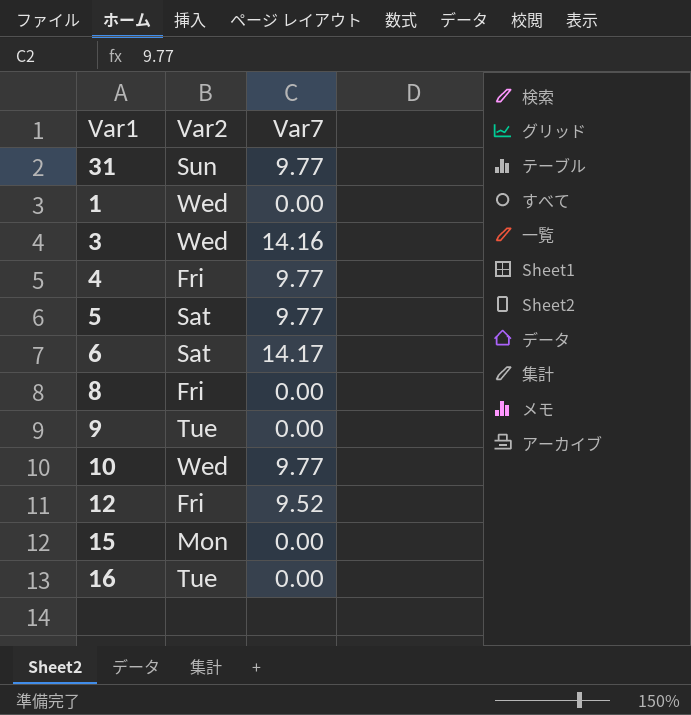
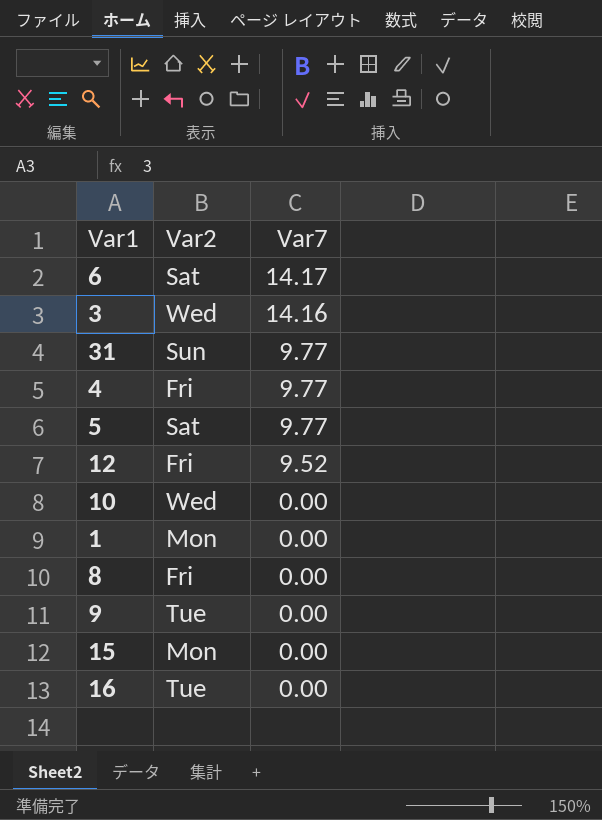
row order: none -> Var7 descending
10 | Var7: 9.77 -> 0.00
1 | Var2: Wed -> Mon

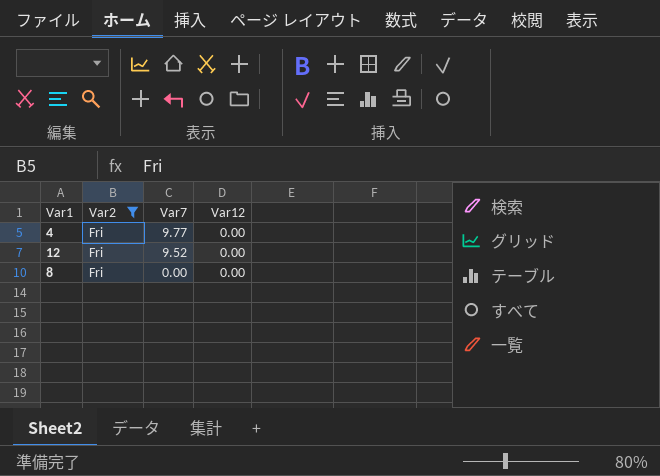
filter: none -> Var2 = Fri
column Var12 | position: none -> 4

